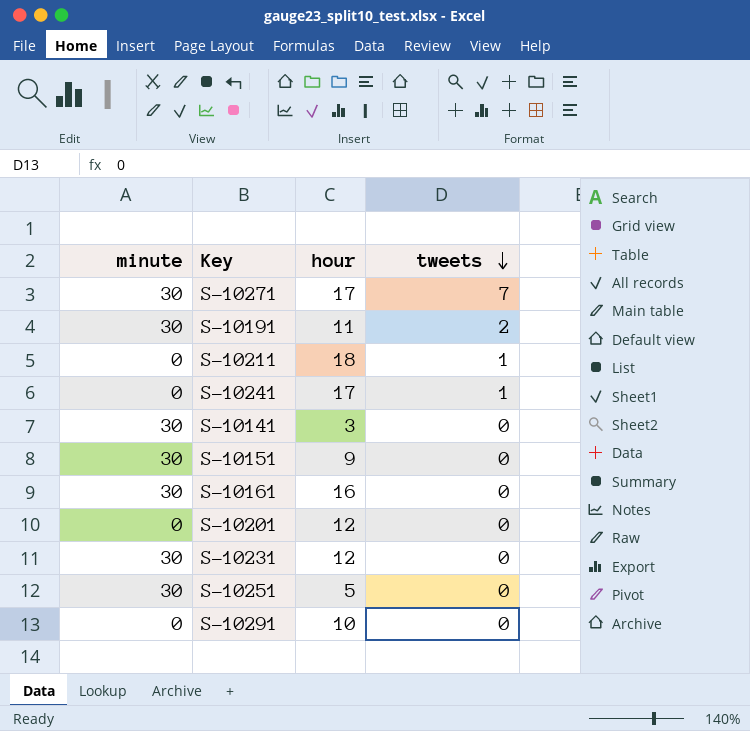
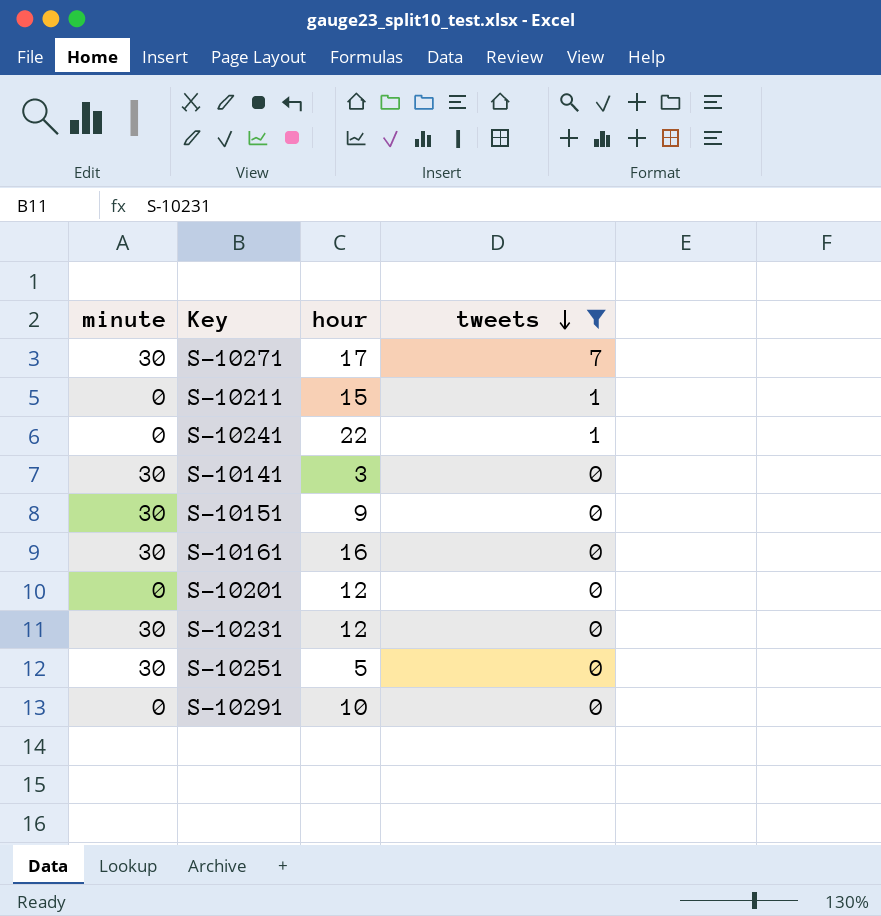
filter: none -> tweets != 2
S-10211 | hour: 18 -> 15
S-10241 | hour: 17 -> 22

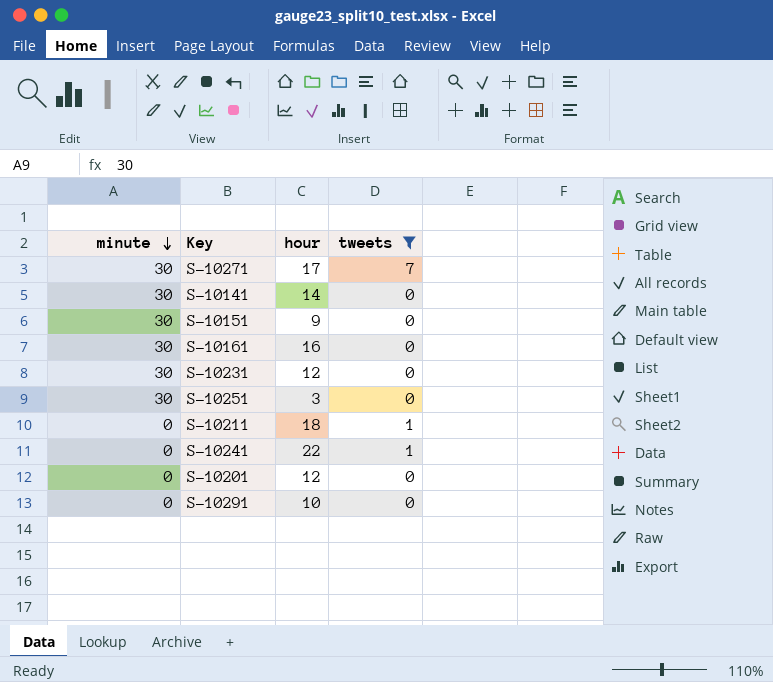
row order: tweets descending -> minute descending
S-10141 | hour: 3 -> 14
S-10251 | hour: 5 -> 3
S-10211 | hour: 15 -> 18

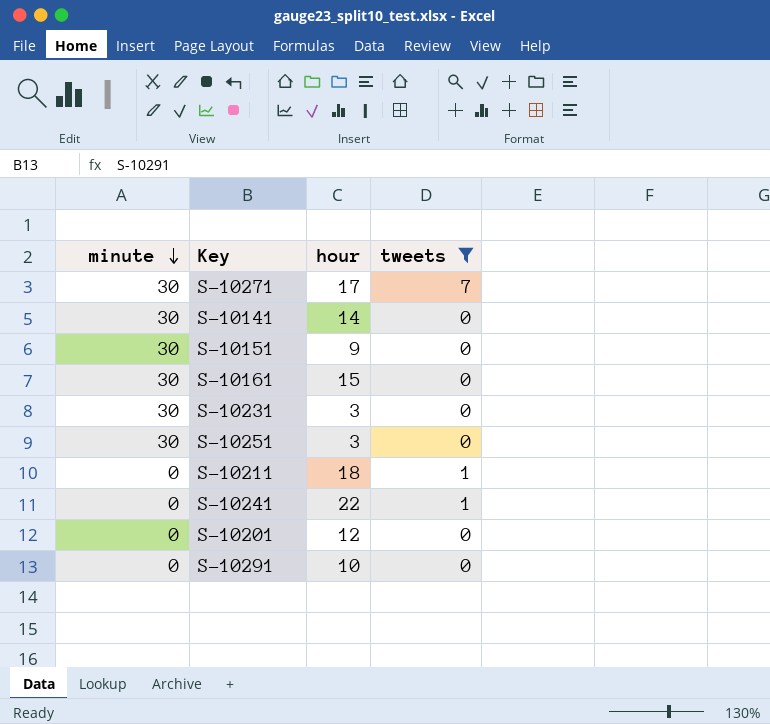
S-10161 | hour: 16 -> 15
S-10231 | hour: 12 -> 3

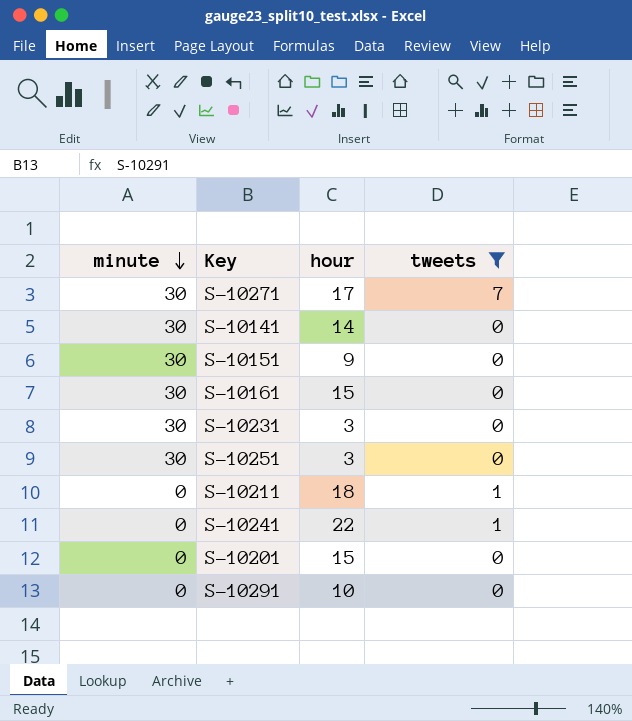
S-10201 | hour: 12 -> 15

